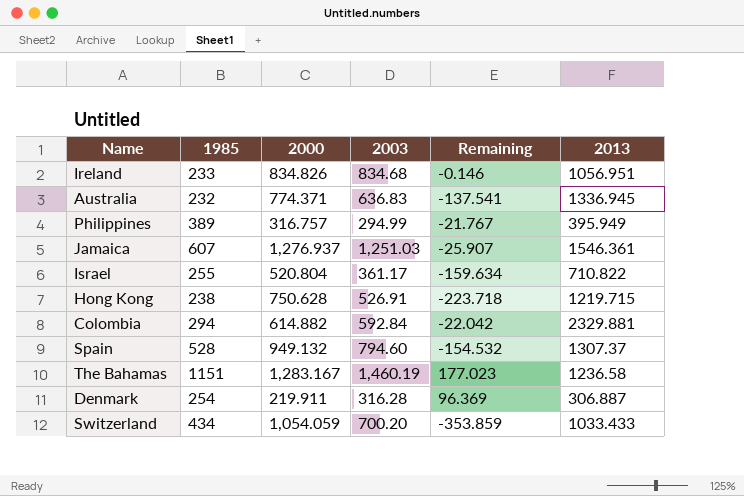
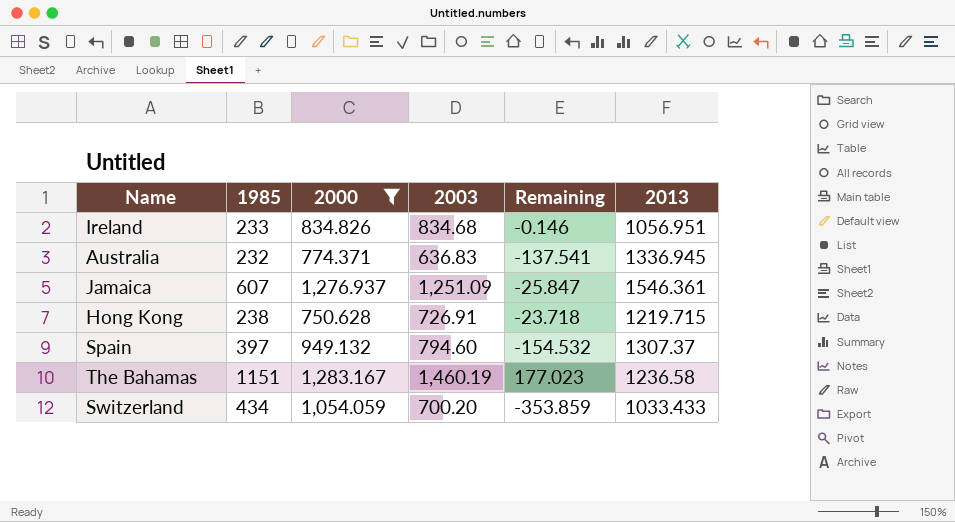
filter: none -> 2000 >= 750.628
Jamaica | 2003: 1,251.03 -> 1,251.09
Jamaica | Remaining: -25.907 -> -25.847
Hong Kong | 2003: 526.91 -> 726.91
Hong Kong | Remaining: -223.718 -> -23.718
Spain | 1985: 528 -> 397

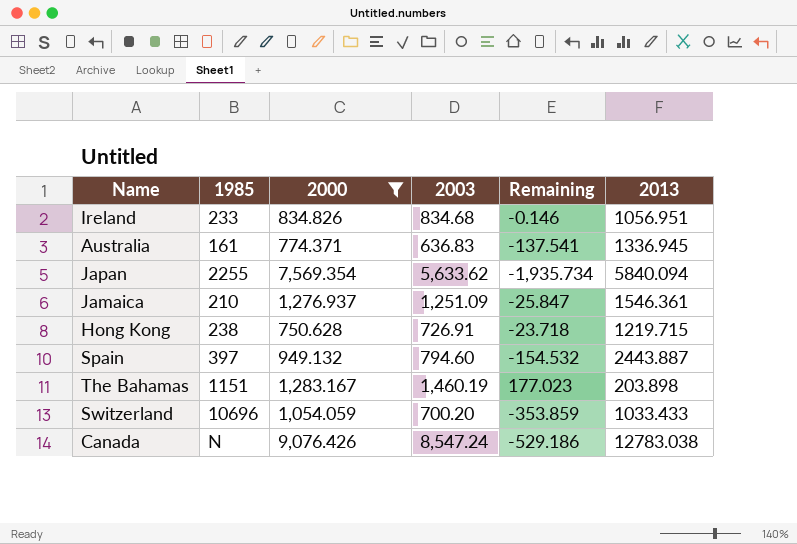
Australia | 1985: 232 -> 161
row Japan: none -> 2255 | 7,569.354 | 5,633.62 | -1,935.734 | 5840.094
Jamaica | 1985: 607 -> 210
Spain | 2013: 1307.37 -> 2443.887
The Bahamas | 2013: 1236.58 -> 203.898
Switzerland | 1985: 434 -> 10696
row Canada: none -> N | 9,076.426 | 8,547.24 | -529.186 | 12783.038

